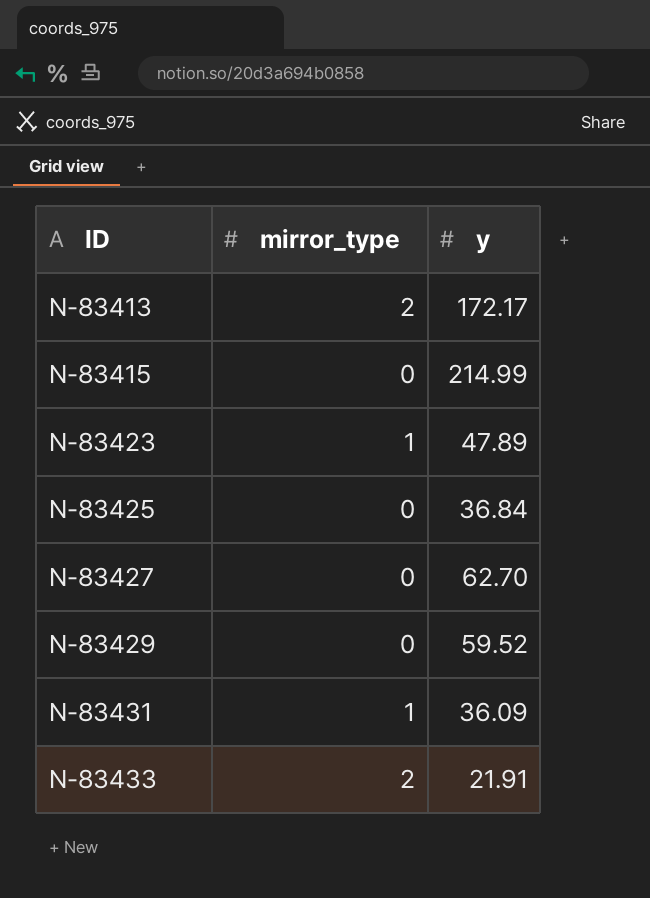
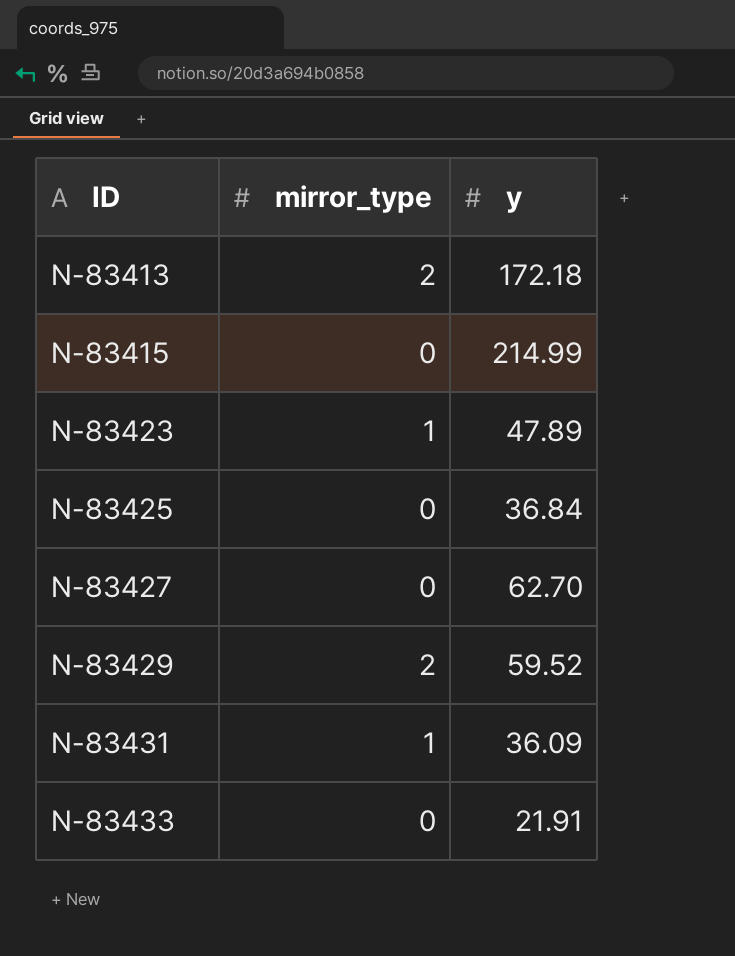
N-83413 | y: 172.17 -> 172.18
N-83429 | mirror_type: 0 -> 2
N-83433 | mirror_type: 2 -> 0

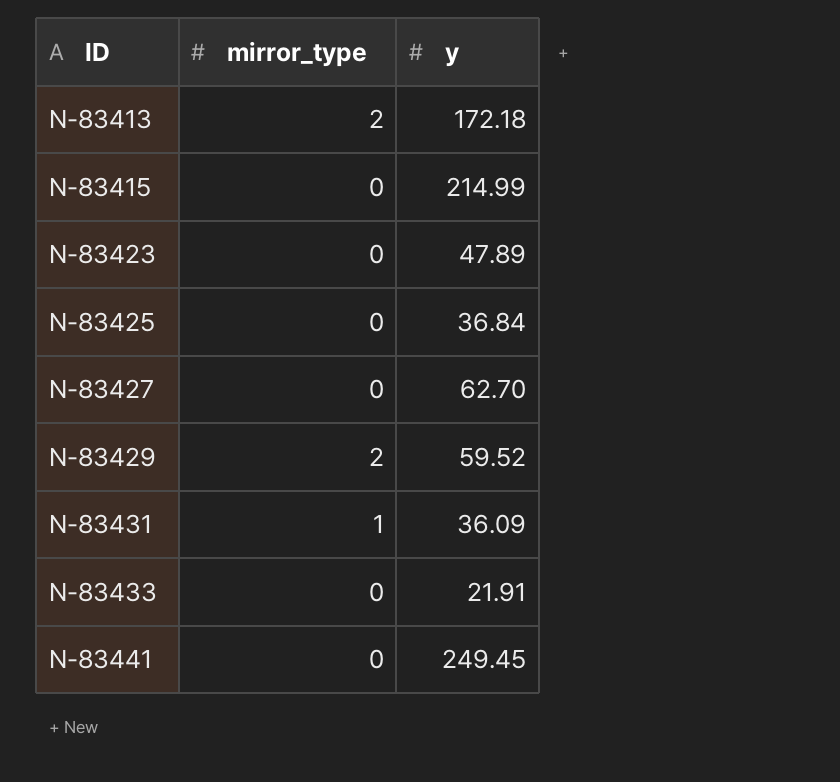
N-83423 | mirror_type: 1 -> 0
row N-83441: none -> 0 | 249.45

